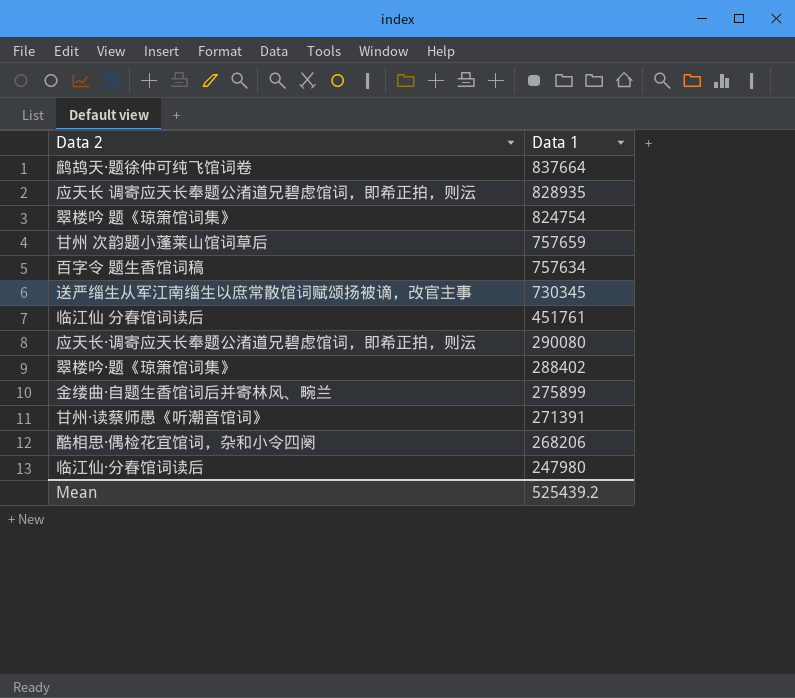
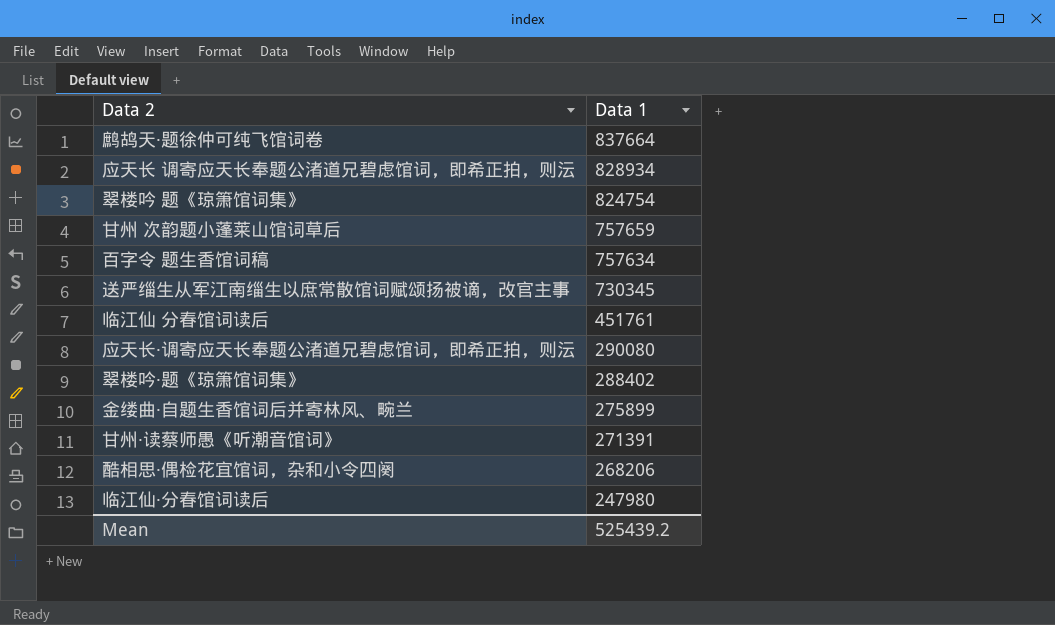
应天长 调寄应天长奉题公渚道兄碧虑馆词，即希正拍，则沄 | Data 1: 828935 -> 828934

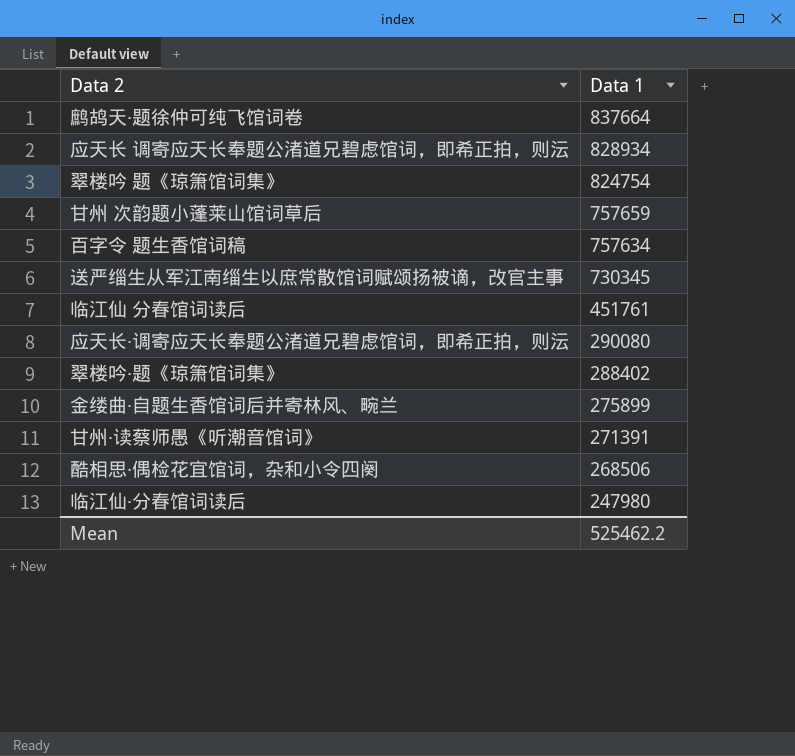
酷相思·偶检花宜馆词，杂和小令四阕 | Data 1: 268206 -> 268506
Mean | Data 1: 525439.2 -> 525462.2

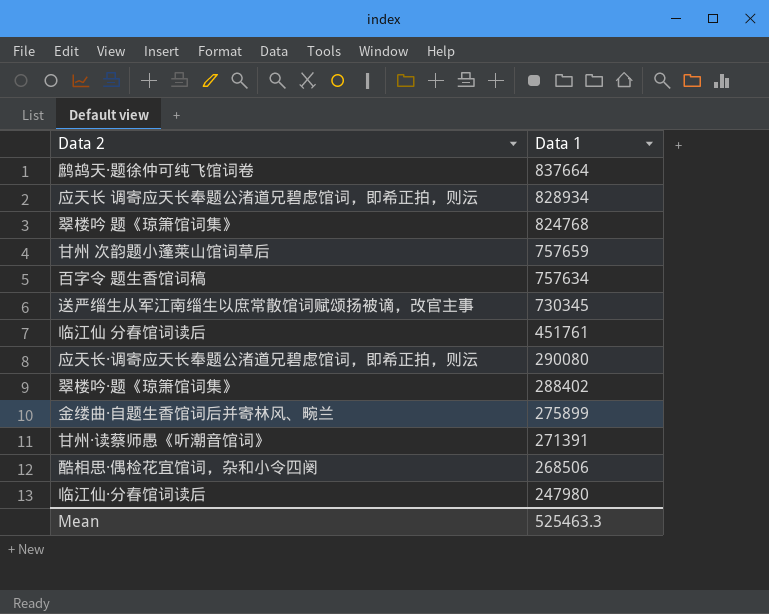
翠楼吟 题《琼箫馆词集》 | Data 1: 824754 -> 824768
Mean | Data 1: 525462.2 -> 525463.3

